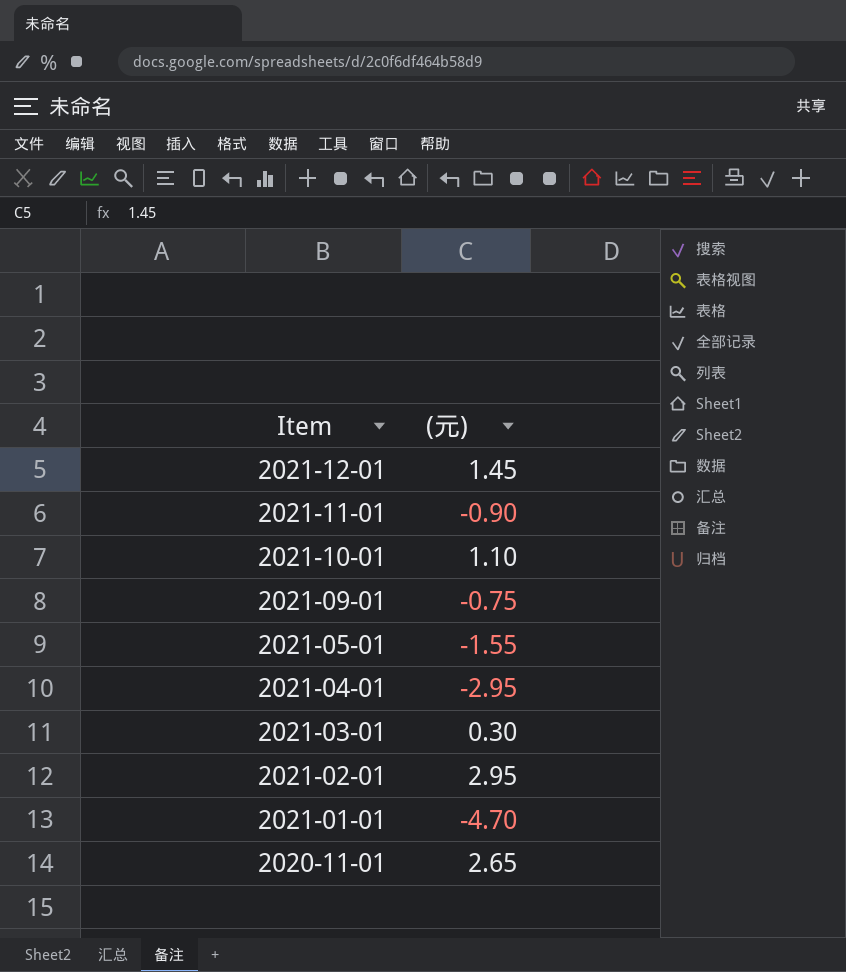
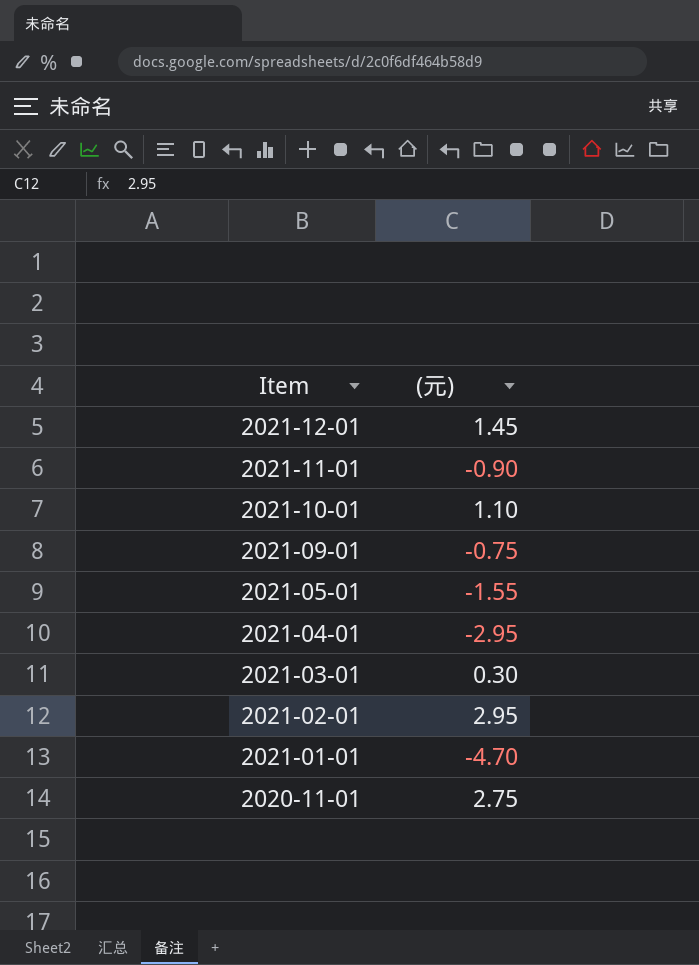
2020-11-01 | (元): 2.65 -> 2.75

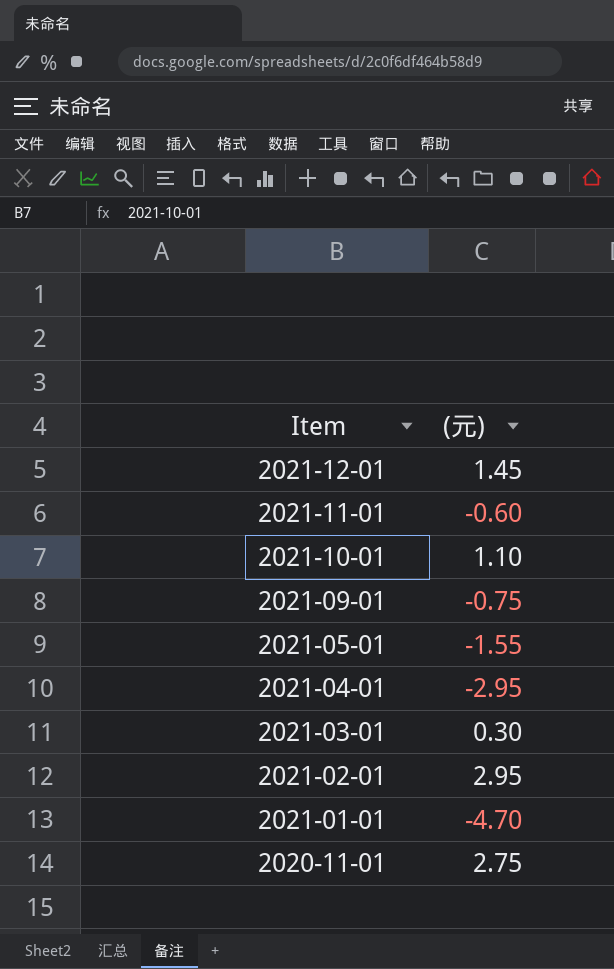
2021-11-01 | (元): -0.90 -> -0.60

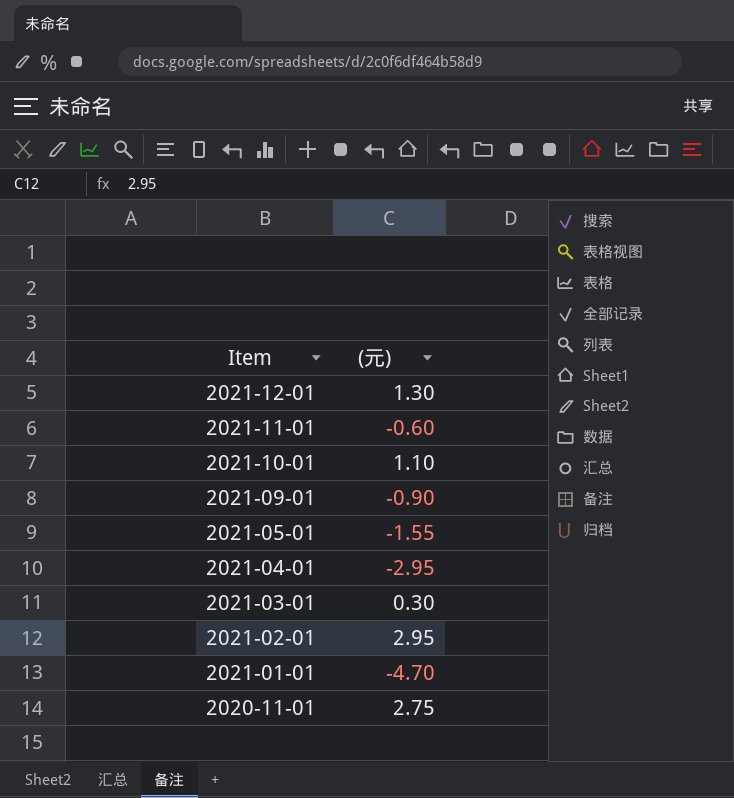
2021-12-01 | (元): 1.45 -> 1.30
2021-09-01 | (元): -0.75 -> -0.90

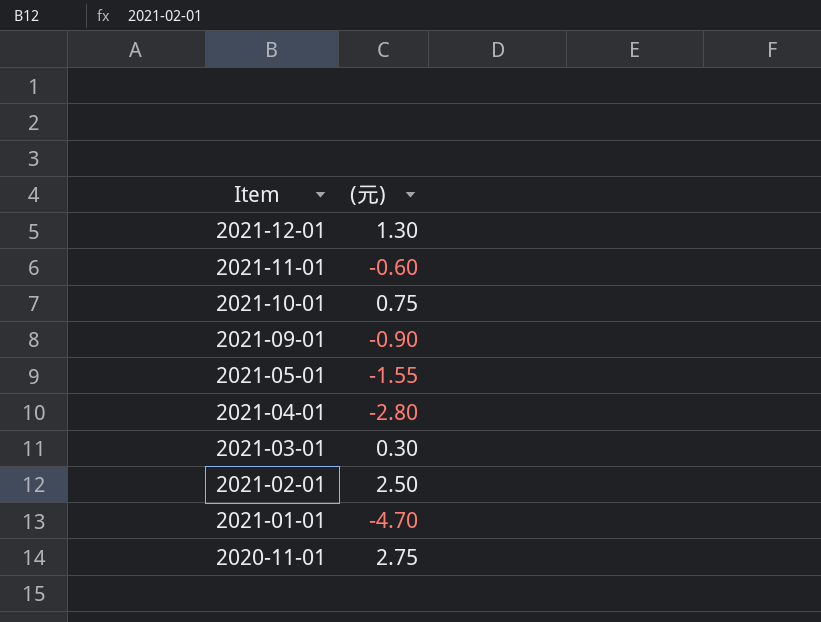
2021-10-01 | (元): 1.10 -> 0.75
2021-04-01 | (元): -2.95 -> -2.80
2021-02-01 | (元): 2.95 -> 2.50

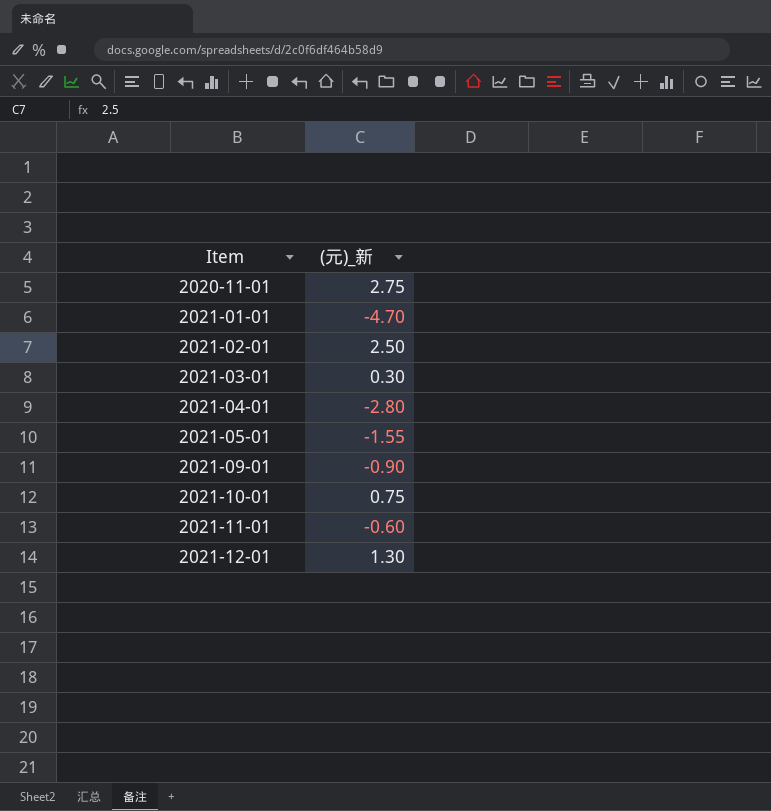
row order: Item descending -> Item ascending
column name: (元) -> (元)_新

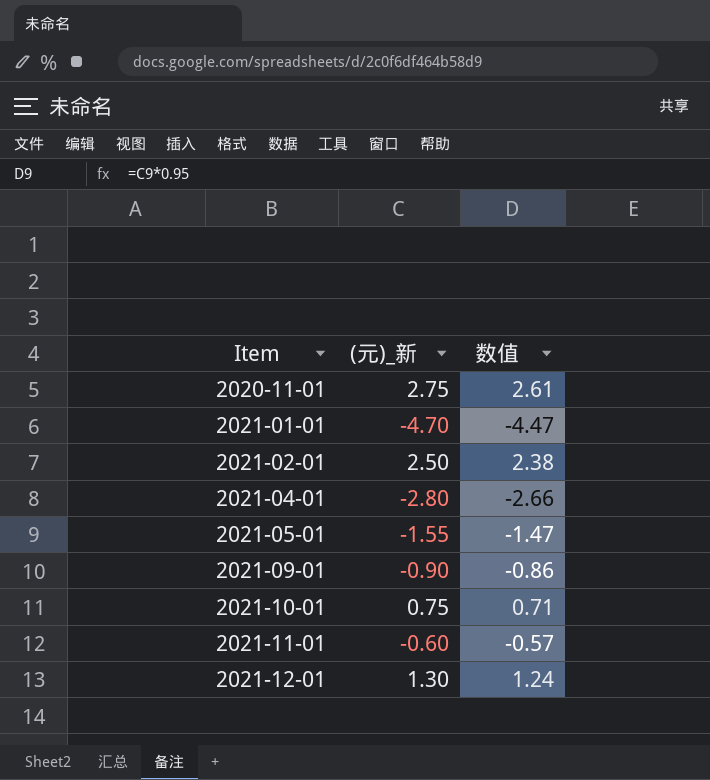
column 数值 | formula: none -> [(元)_新] * 0.95
row 2021-03-01: 0.30 -> none

